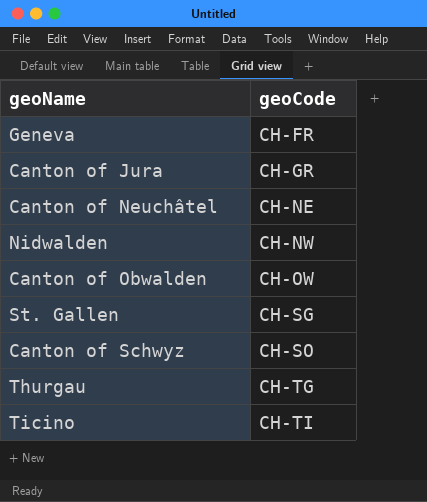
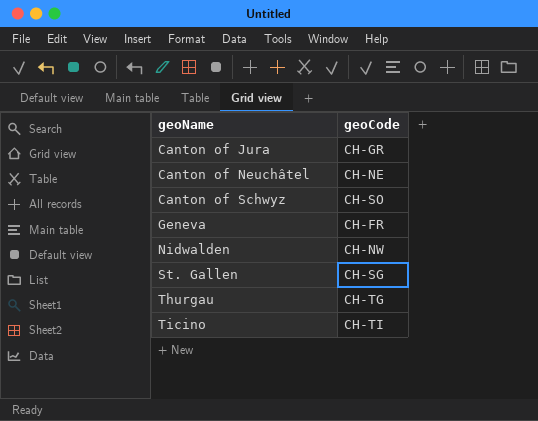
row order: geoCode ascending -> geoName ascending
row Canton of Obwalden: CH-OW -> none

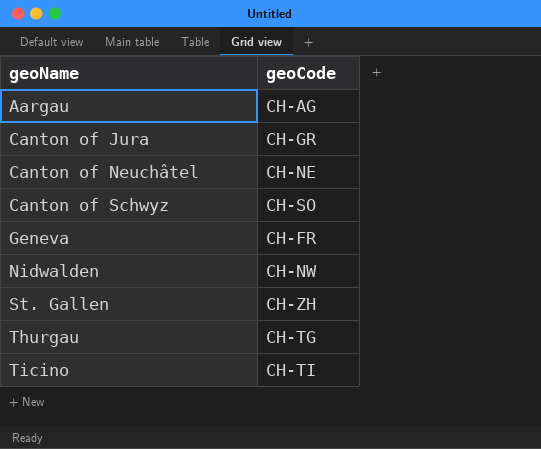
row Aargau: none -> CH-AG
St. Gallen | geoCode: CH-SG -> CH-ZH

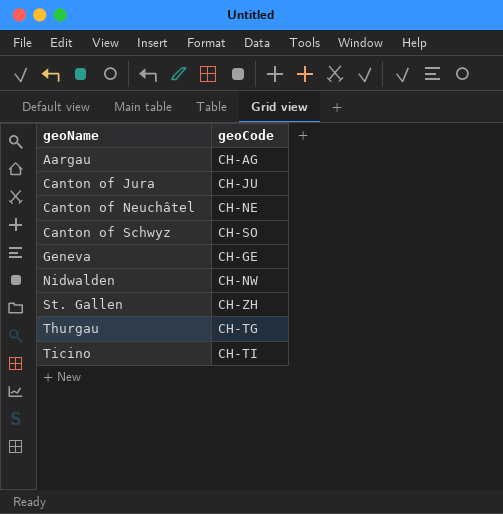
Canton of Jura | geoCode: CH-GR -> CH-JU
Geneva | geoCode: CH-FR -> CH-GE

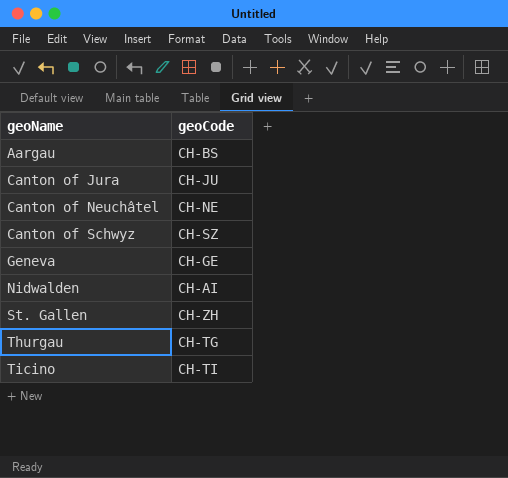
Aargau | geoCode: CH-AG -> CH-BS
Canton of Schwyz | geoCode: CH-SO -> CH-SZ
Nidwalden | geoCode: CH-NW -> CH-AI

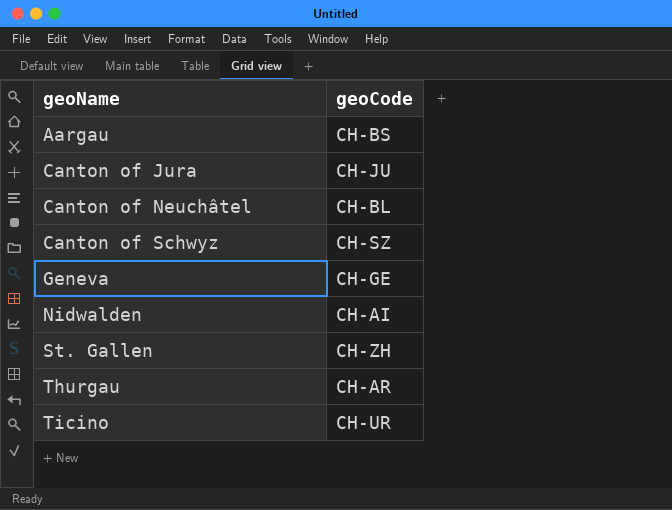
Canton of Neuchâtel | geoCode: CH-NE -> CH-BL
Thurgau | geoCode: CH-TG -> CH-AR
Ticino | geoCode: CH-TI -> CH-UR

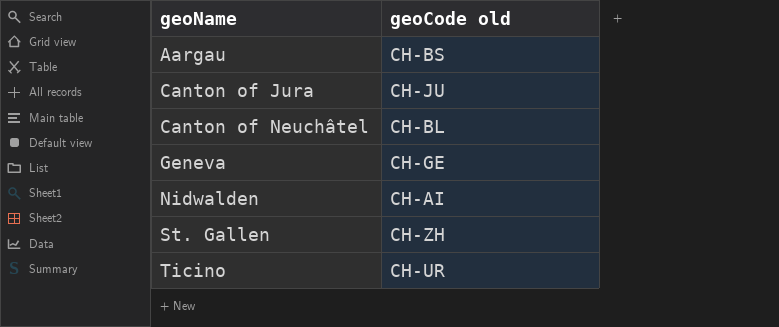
column name: geoCode -> geoCode old
row Canton of Schwyz: CH-SZ -> none
row Thurgau: CH-AR -> none

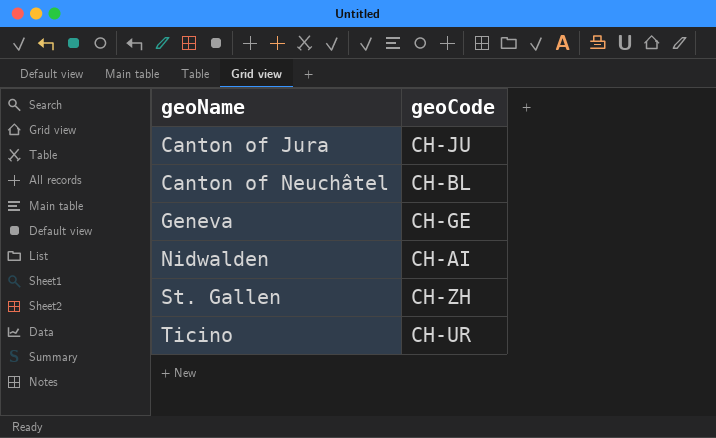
column name: geoCode old -> geoCode
row Aargau: CH-BS -> none

